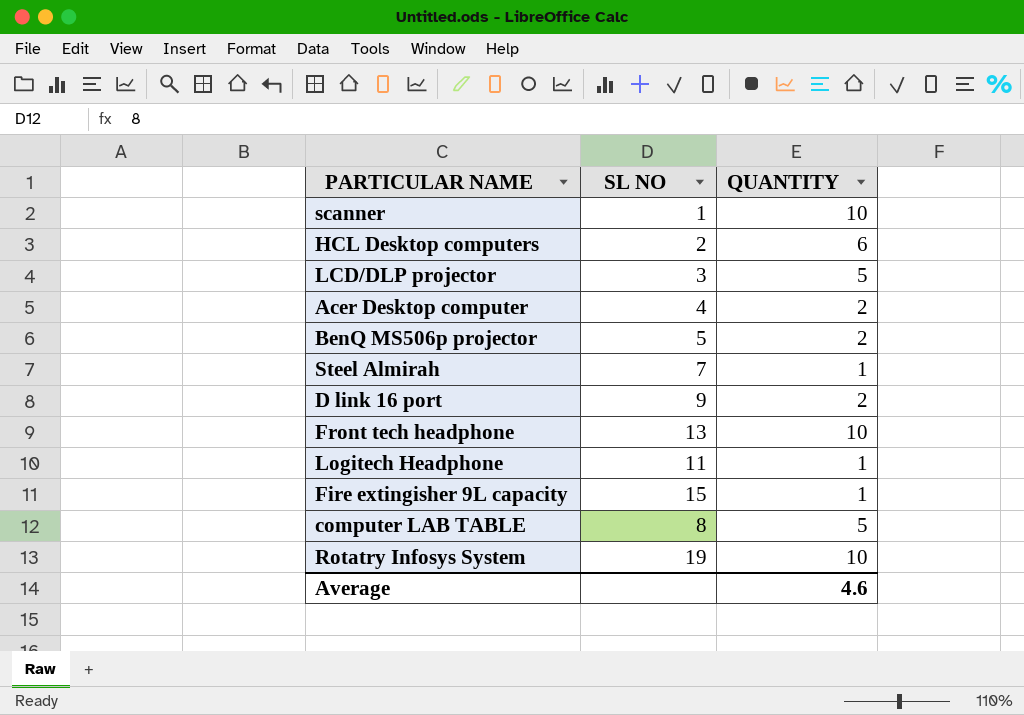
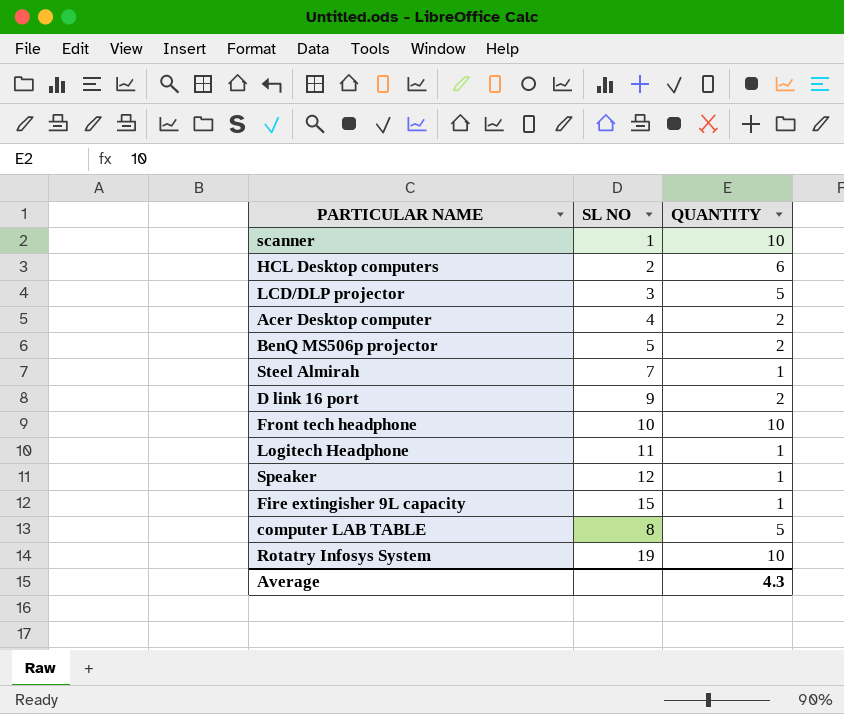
Front tech headphone | SL NO: 13 -> 10
row Speaker: none -> 12 | 1
Average | QUANTITY: 4.6 -> 4.3

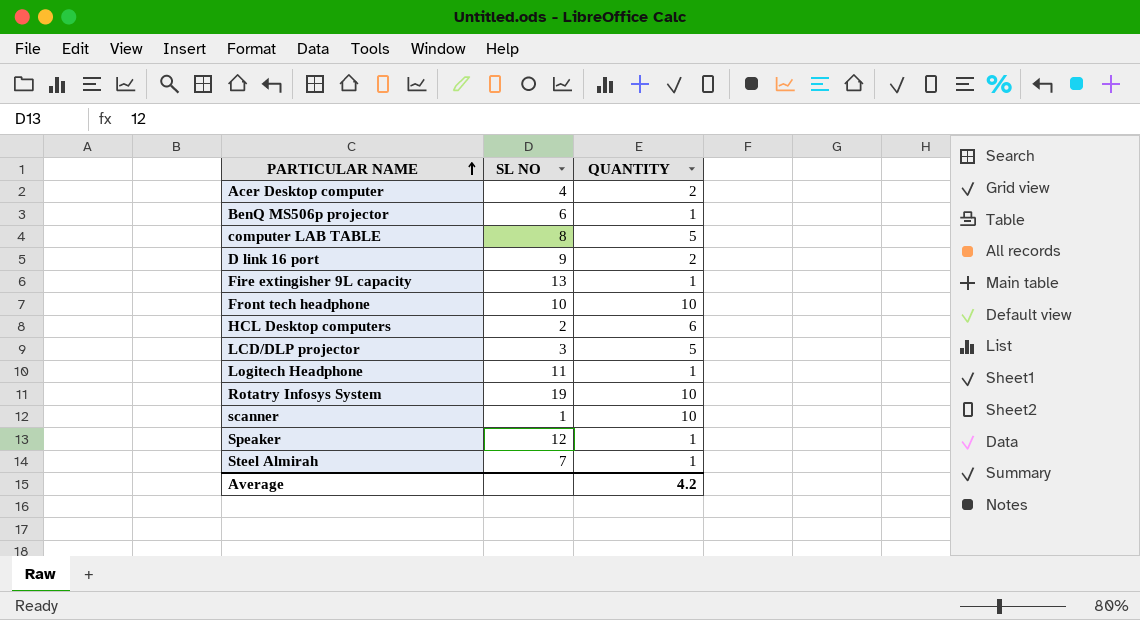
row order: none -> PARTICULAR NAME ascending
BenQ MS506p projector | SL NO: 5 -> 6
BenQ MS506p projector | QUANTITY: 2 -> 1
Fire extingisher 9L capacity | SL NO: 15 -> 13
Average | QUANTITY: 4.3 -> 4.2

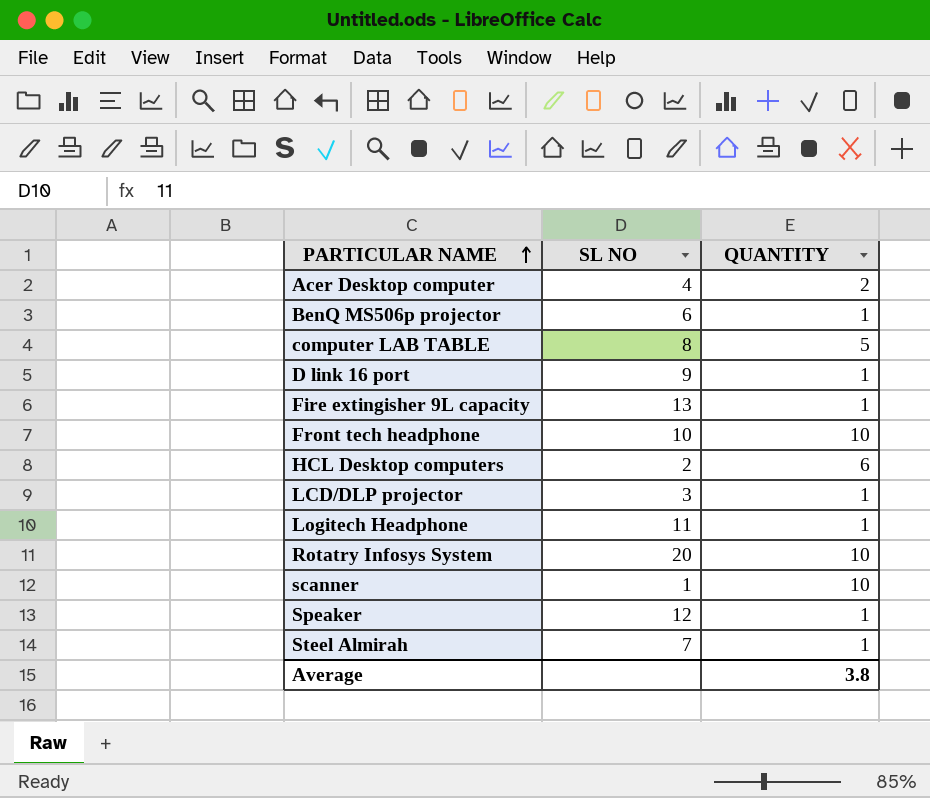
D link 16 port | QUANTITY: 2 -> 1
LCD/DLP projector | QUANTITY: 5 -> 1
Rotatry Infosys System | SL NO: 19 -> 20
Average | QUANTITY: 4.2 -> 3.8

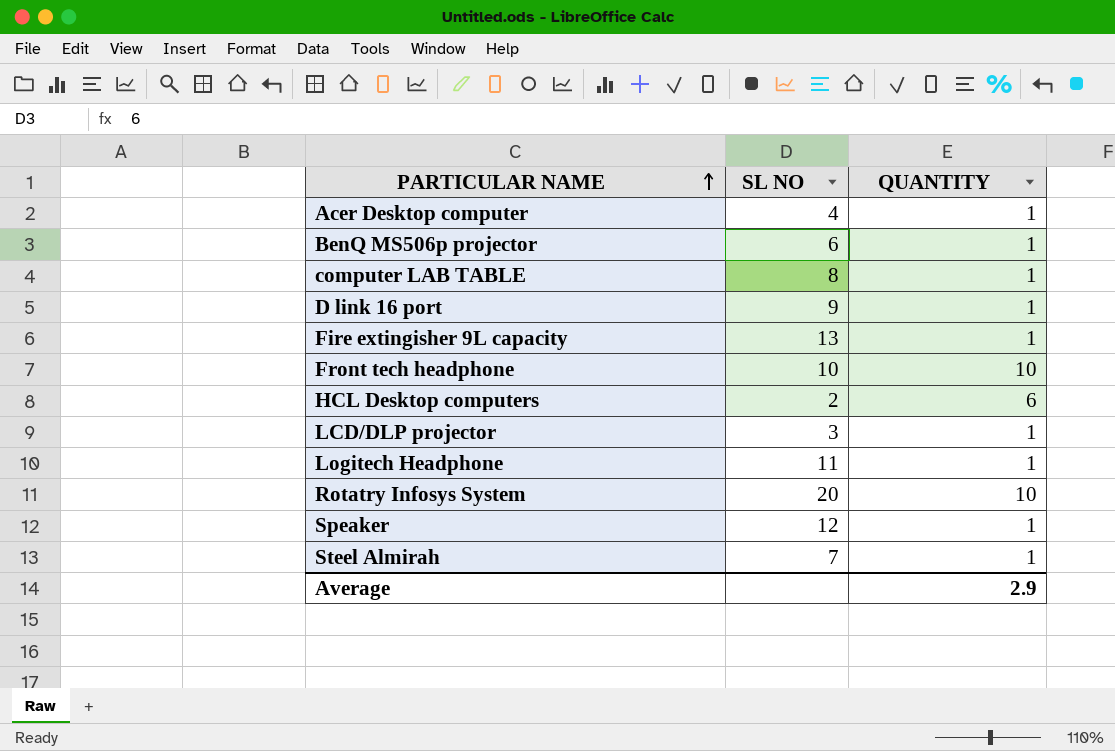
row scanner: 1 | 10 -> none
Acer Desktop computer | QUANTITY: 2 -> 1
computer LAB TABLE | QUANTITY: 5 -> 1
Average | QUANTITY: 3.8 -> 2.9

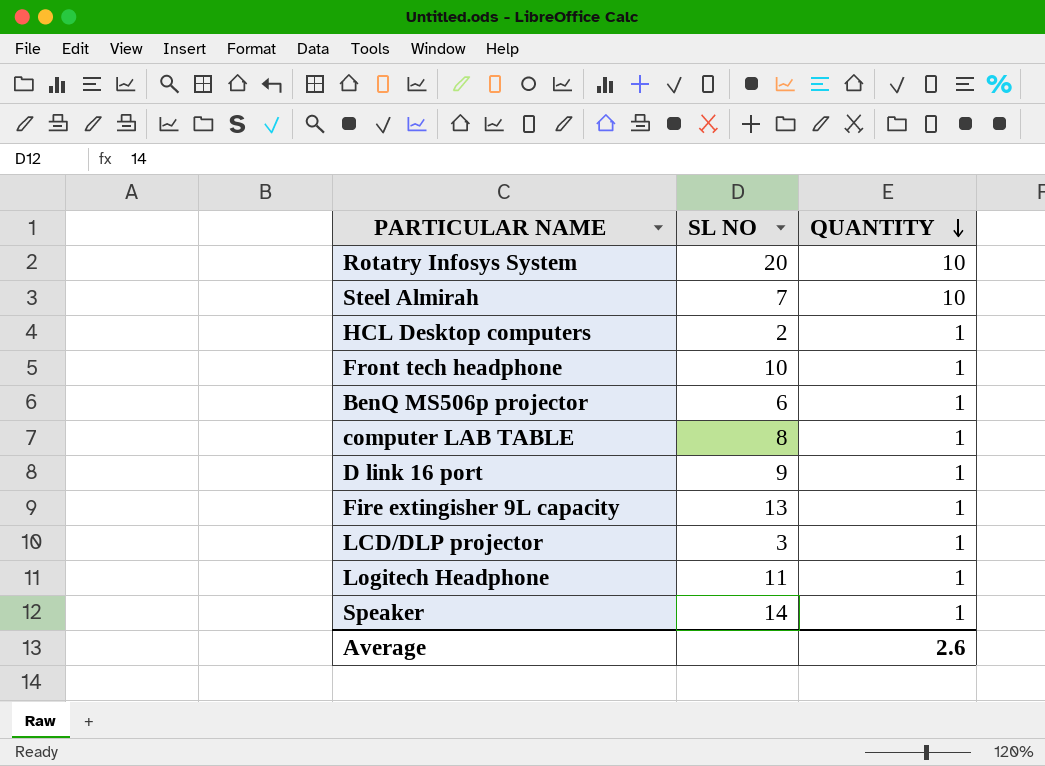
row order: PARTICULAR NAME ascending -> QUANTITY descending
row Acer Desktop computer: 4 | 1 -> none
Steel Almirah | QUANTITY: 1 -> 10
HCL Desktop computers | QUANTITY: 6 -> 1
Front tech headphone | QUANTITY: 10 -> 1
Speaker | SL NO: 12 -> 14
Average | QUANTITY: 2.9 -> 2.6

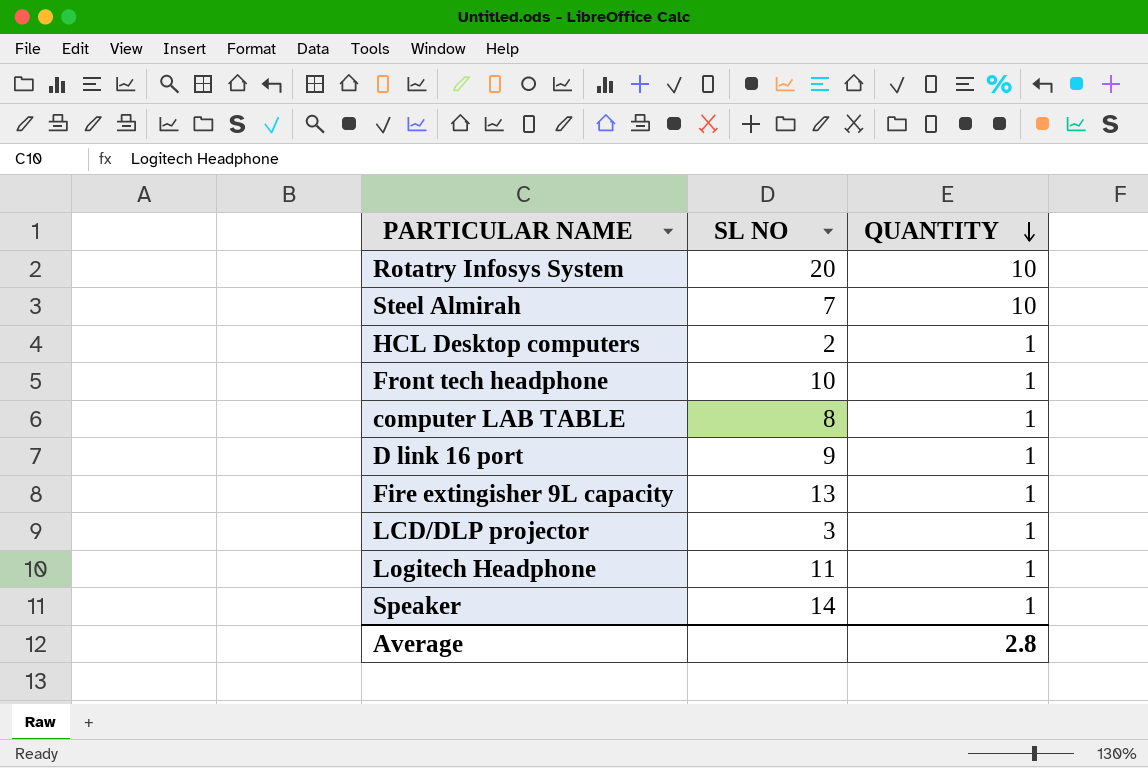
row BenQ MS506p projector: 6 | 1 -> none
Average | QUANTITY: 2.6 -> 2.8

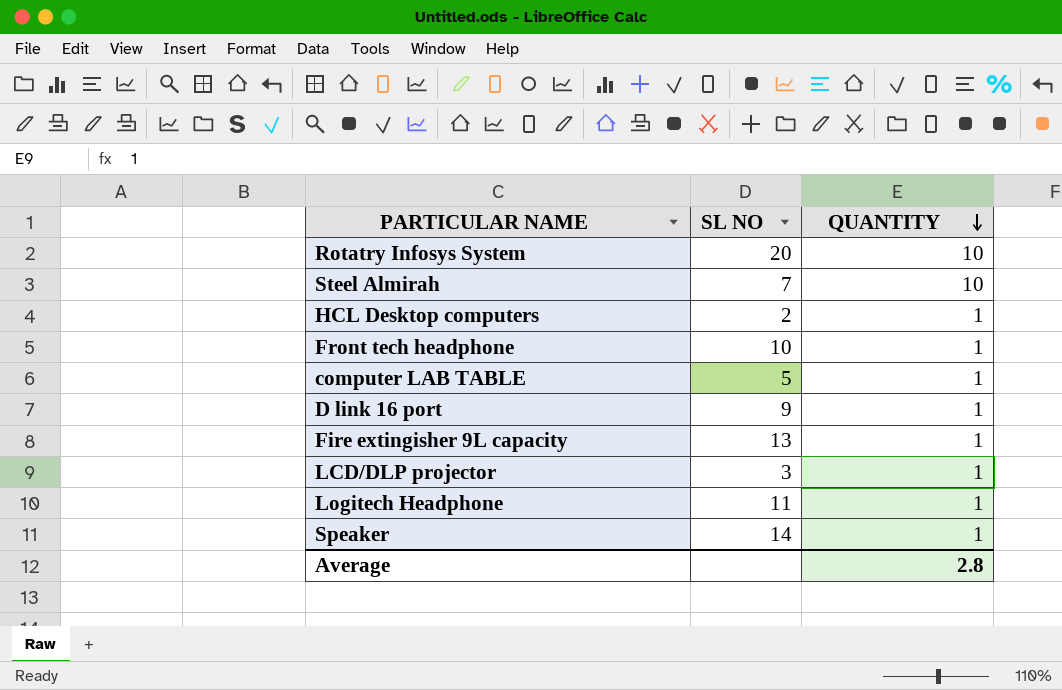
computer LAB TABLE | SL NO: 8 -> 5

